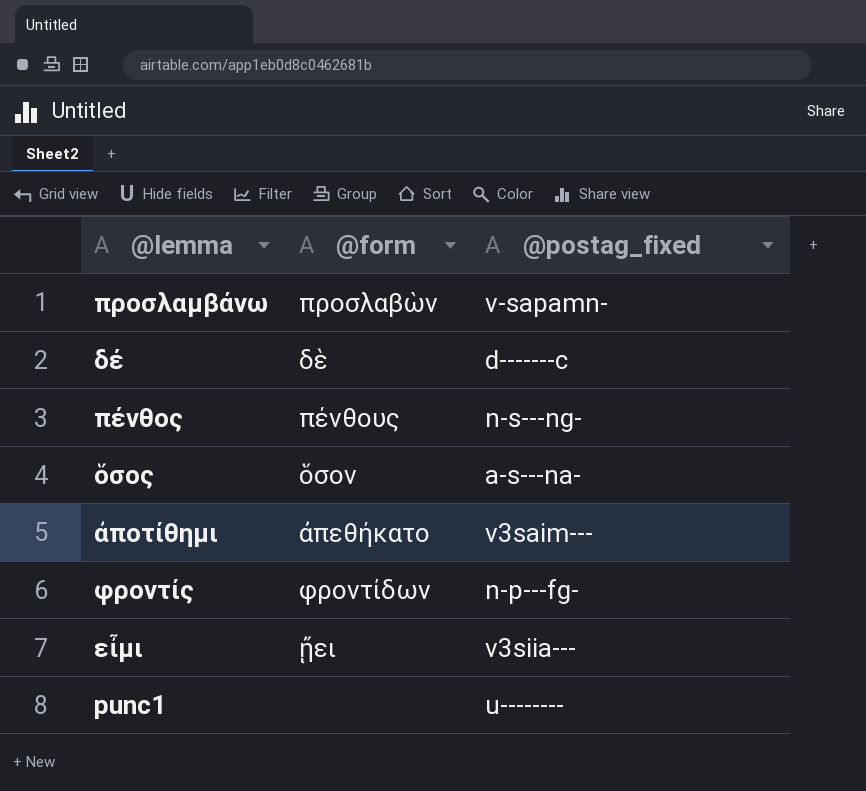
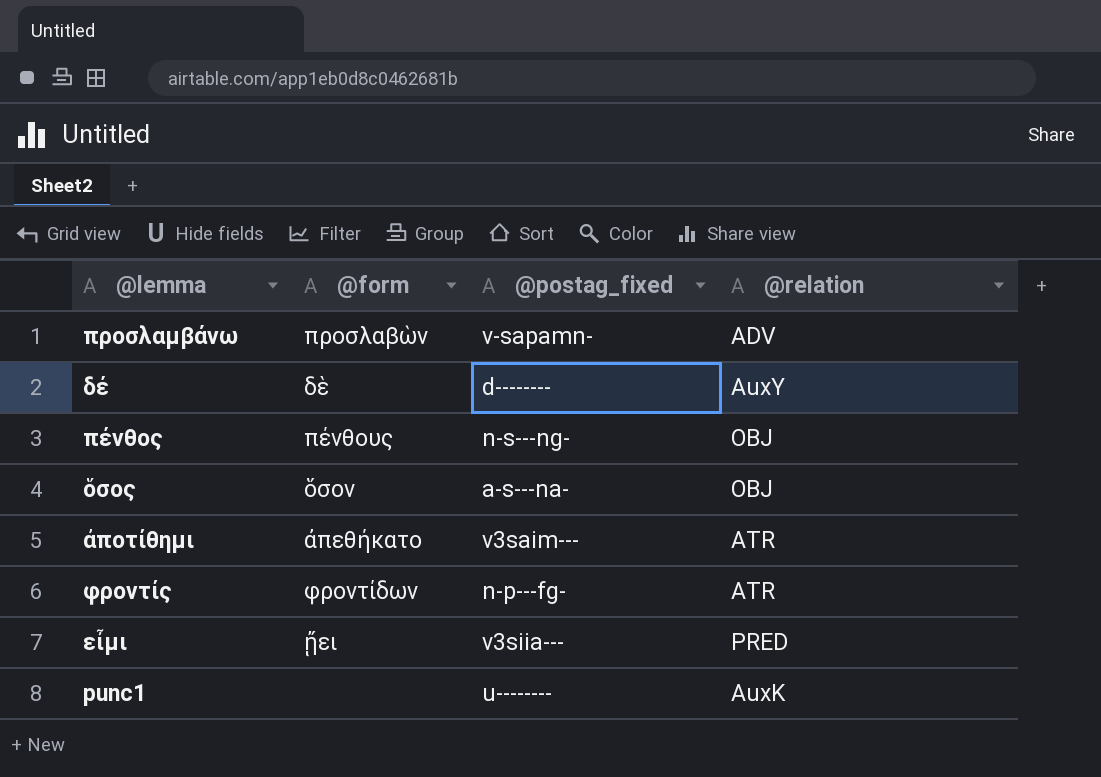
column @relation | position: none -> 4
δέ | @postag_fixed: d-------c -> d--------

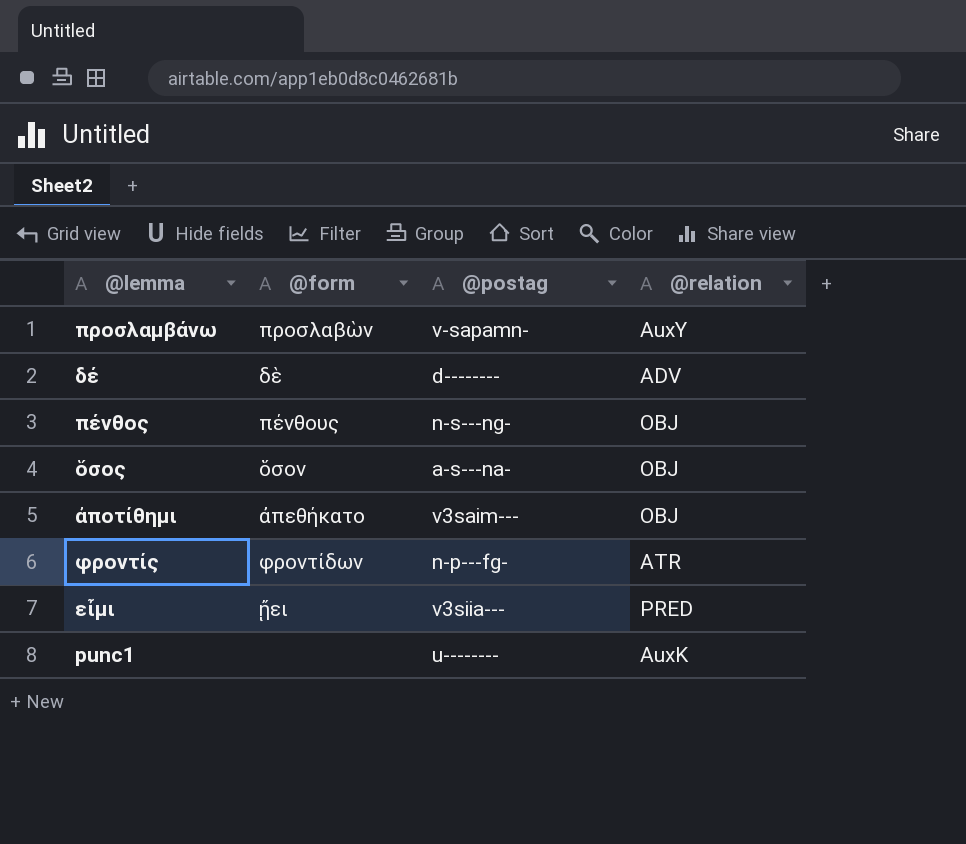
column name: @postag_fixed -> @postag
προσλαμβάνω | @relation: ADV -> AuxY
δέ | @relation: AuxY -> ADV
ἀποτίθημι | @relation: ATR -> OBJ

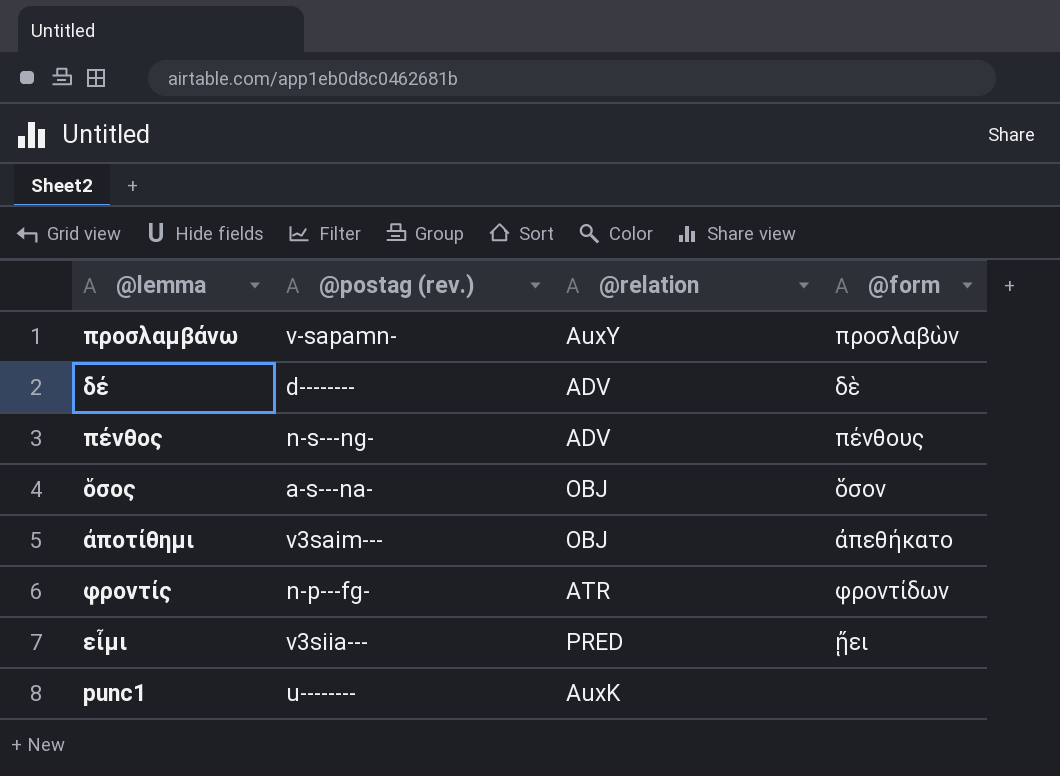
column name: @postag -> @postag (rev.)
column @form | position: 2 -> 4
πένθος | @relation: OBJ -> ADV

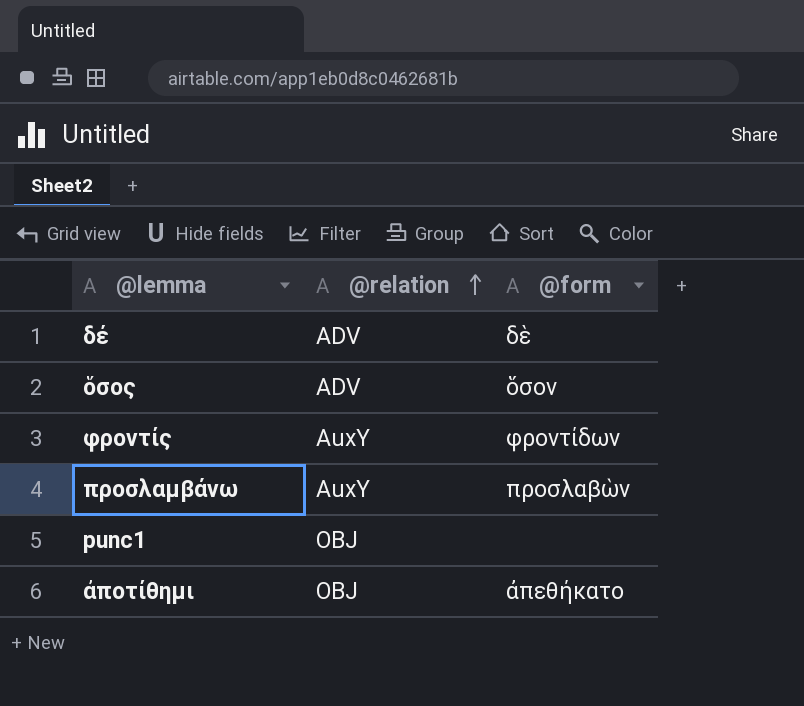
row order: none -> @relation ascending
column @postag (rev.) | position: 2 -> none
row πένθος: n-s---ng- | ADV | πένθους -> none
row εἶμι: v3siia--- | PRED | ᾔει -> none
ὅσος | @relation: OBJ -> ADV
φροντίς | @relation: ATR -> AuxY
punc1 | @relation: AuxK -> OBJ

